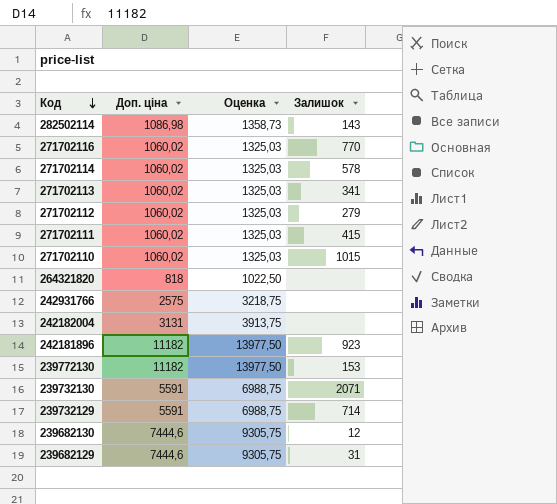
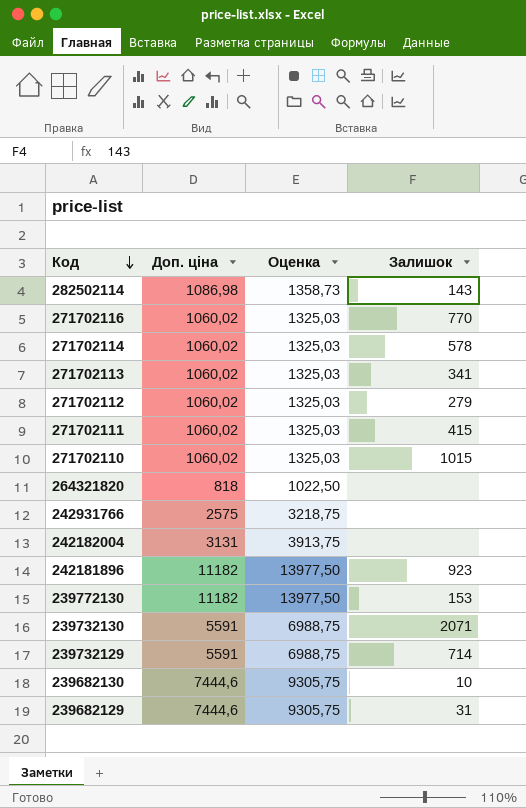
239682130 | Залишок: 12 -> 10

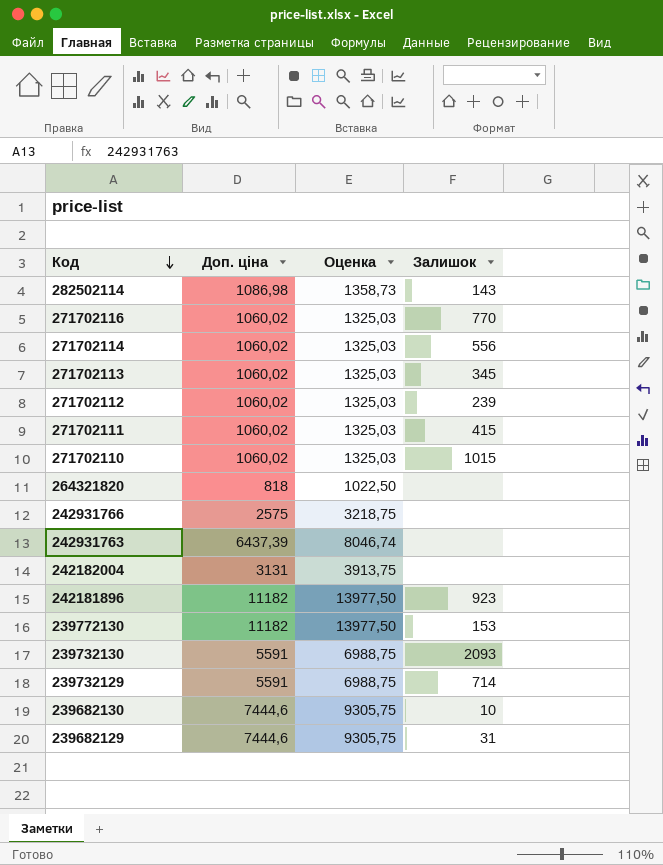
271702114 | Залишок: 578 -> 556
271702113 | Залишок: 341 -> 345
271702112 | Залишок: 279 -> 239
row 242931763: none -> 6437,39 | 8046,74 | none
239732130 | Залишок: 2071 -> 2093

